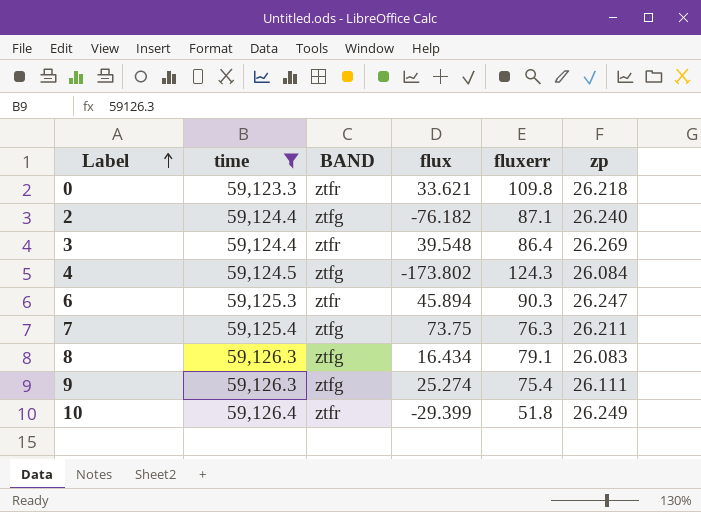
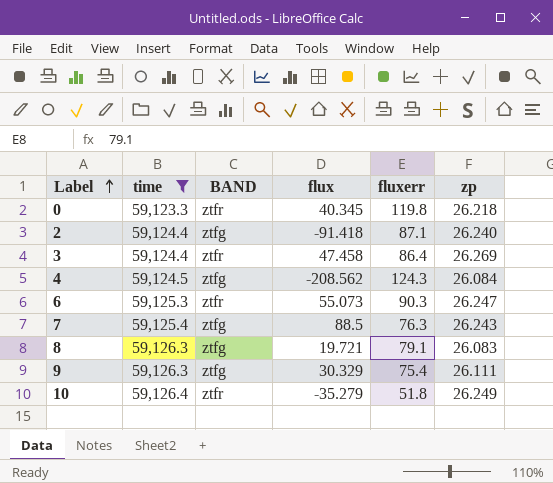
0 | flux: 33.621 -> 40.345
0 | fluxerr: 109.8 -> 119.8
2 | flux: -76.182 -> -91.418
3 | flux: 39.548 -> 47.458
4 | flux: -173.802 -> -208.562
6 | flux: 45.894 -> 55.073
7 | flux: 73.75 -> 88.5
7 | zp: 26.211 -> 26.243
8 | flux: 16.434 -> 19.721
9 | flux: 25.274 -> 30.329
10 | flux: -29.399 -> -35.279

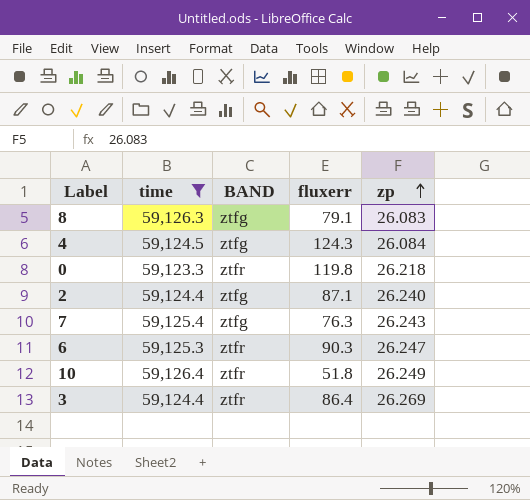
row order: Label ascending -> zp ascending
column flux | position: 4 -> none
row 9: 59,126.3 | ztfg | 30.329 | 75.4 | 26.111 -> none

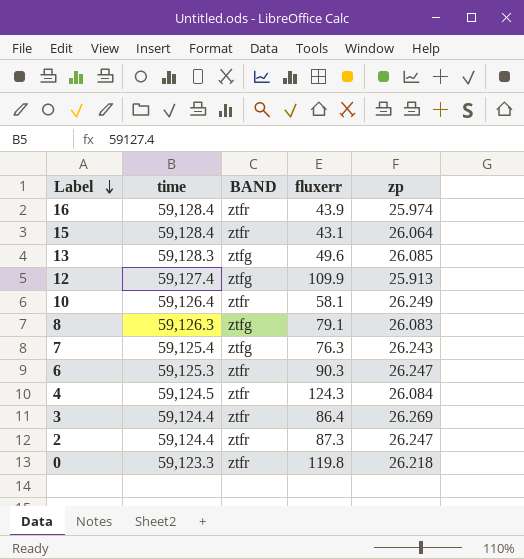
filter: time <= 59,126.4 -> none
row order: zp ascending -> Label descending
10 | fluxerr: 51.8 -> 58.1
4 | BAND: ztfg -> ztfr
2 | BAND: ztfg -> ztfr
2 | fluxerr: 87.1 -> 87.3
2 | zp: 26.240 -> 26.247

